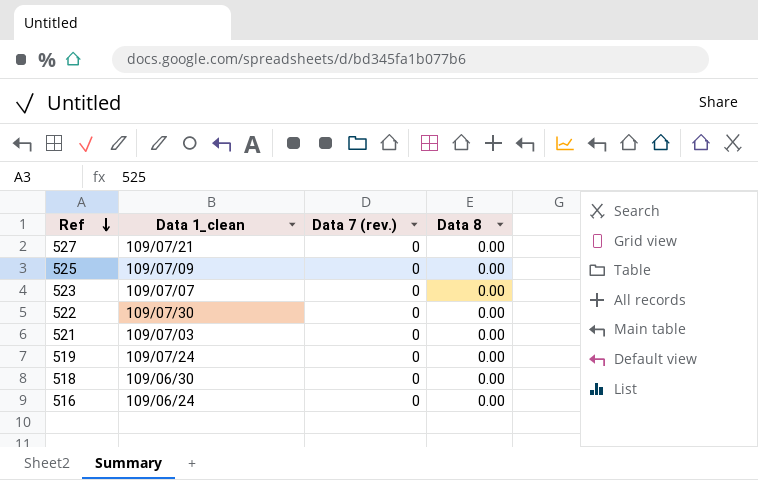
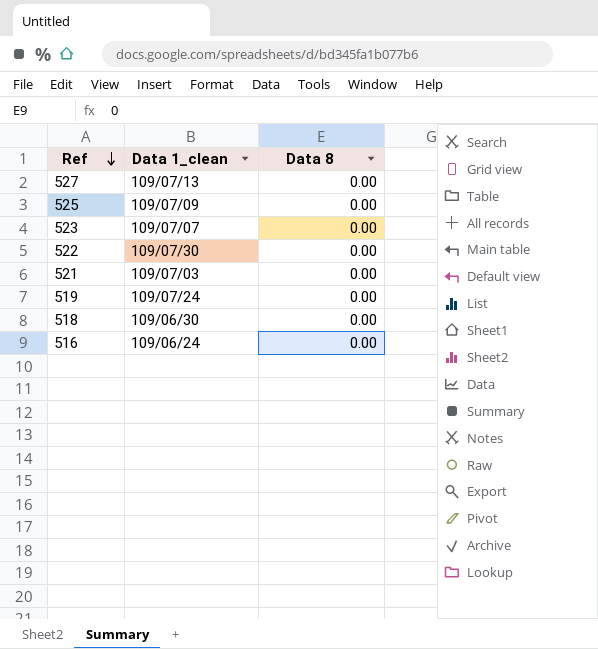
column Data 7 (rev.) | position: 3 -> none
527 | Data 1_clean: 109/07/21 -> 109/07/13

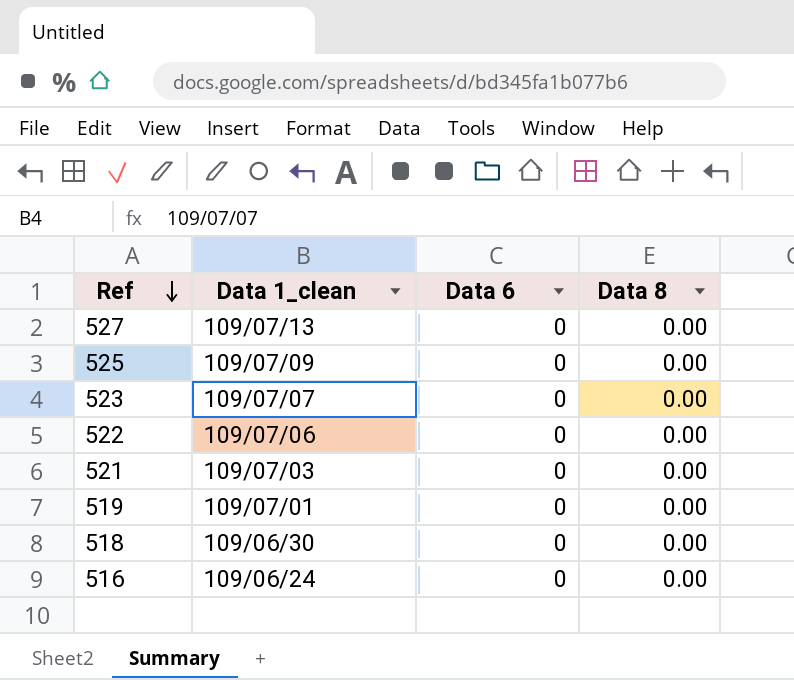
column Data 6 | position: none -> 3
522 | Data 1_clean: 109/07/30 -> 109/07/06
519 | Data 1_clean: 109/07/24 -> 109/07/01

